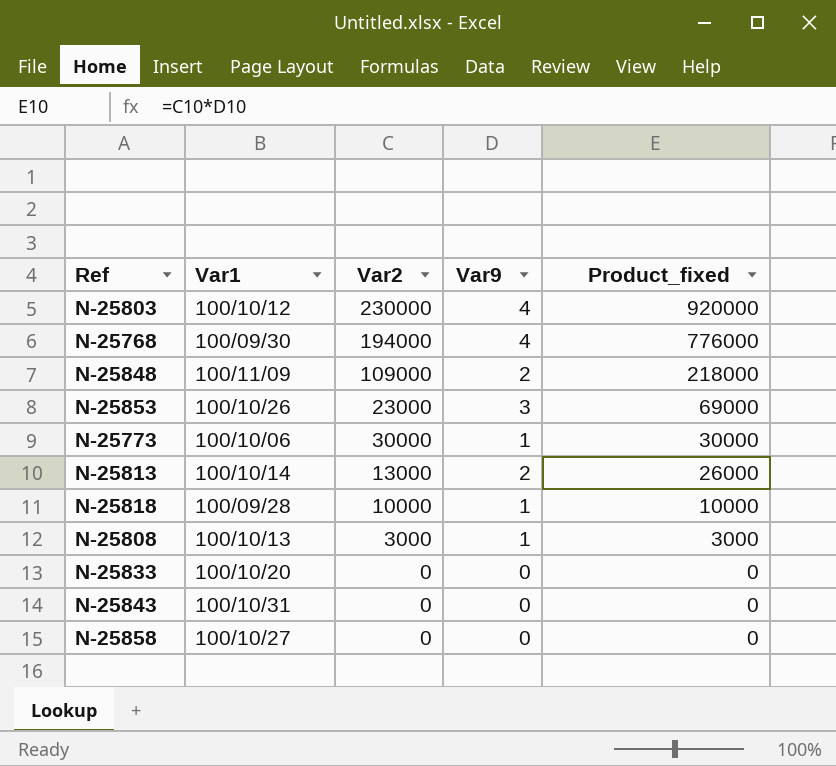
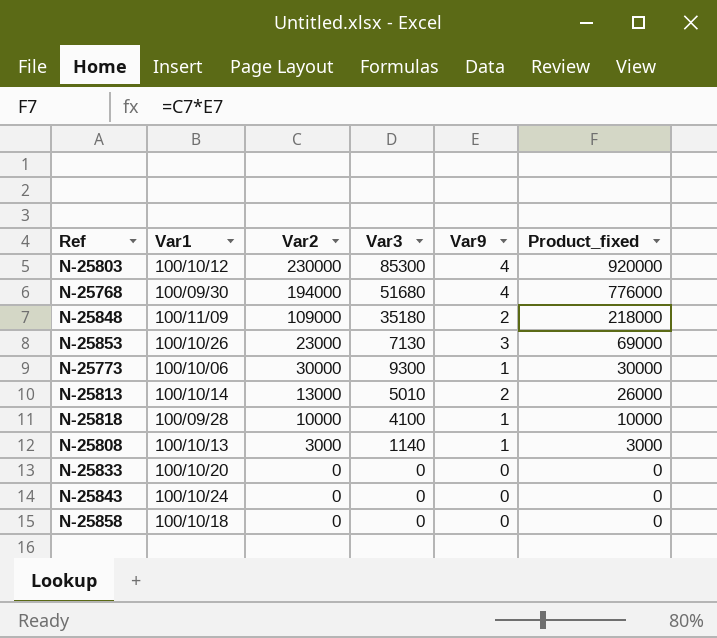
column Var3 | position: none -> 4
N-25843 | Var1: 100/10/31 -> 100/10/24
N-25858 | Var1: 100/10/27 -> 100/10/18

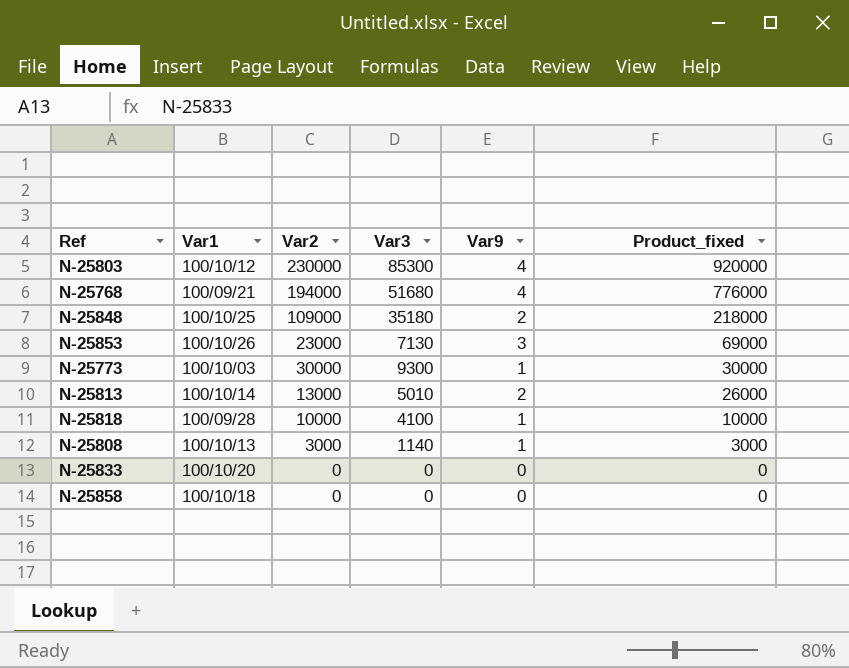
row N-25843: 100/10/24 | 0 | 0 | 0 | 0 -> none
N-25768 | Var1: 100/09/30 -> 100/09/21
N-25848 | Var1: 100/11/09 -> 100/10/25
N-25773 | Var1: 100/10/06 -> 100/10/03

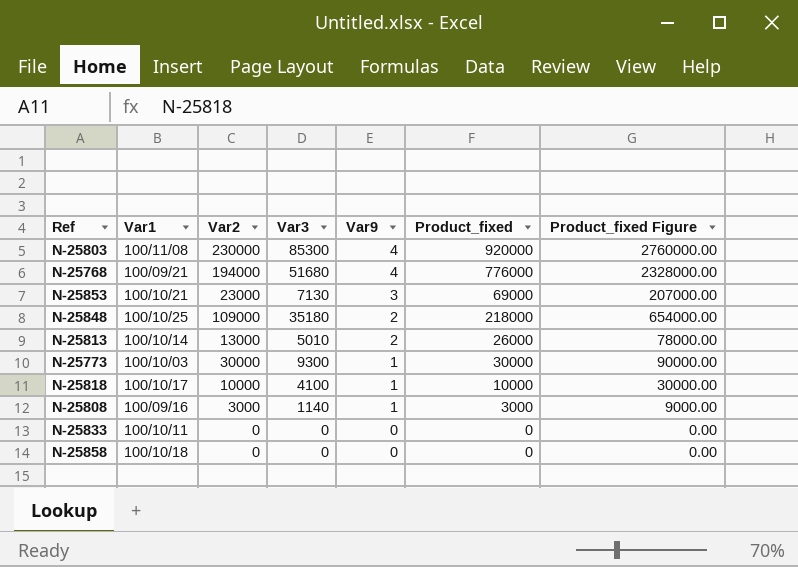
row order: Product_fixed descending -> Var9 descending
column Product_fixed Figure | formula: none -> [Product_fixed] * 3
N-25803 | Var1: 100/10/12 -> 100/11/08
N-25853 | Var1: 100/10/26 -> 100/10/21
N-25818 | Var1: 100/09/28 -> 100/10/17
N-25808 | Var1: 100/10/13 -> 100/09/16
N-25833 | Var1: 100/10/20 -> 100/10/11

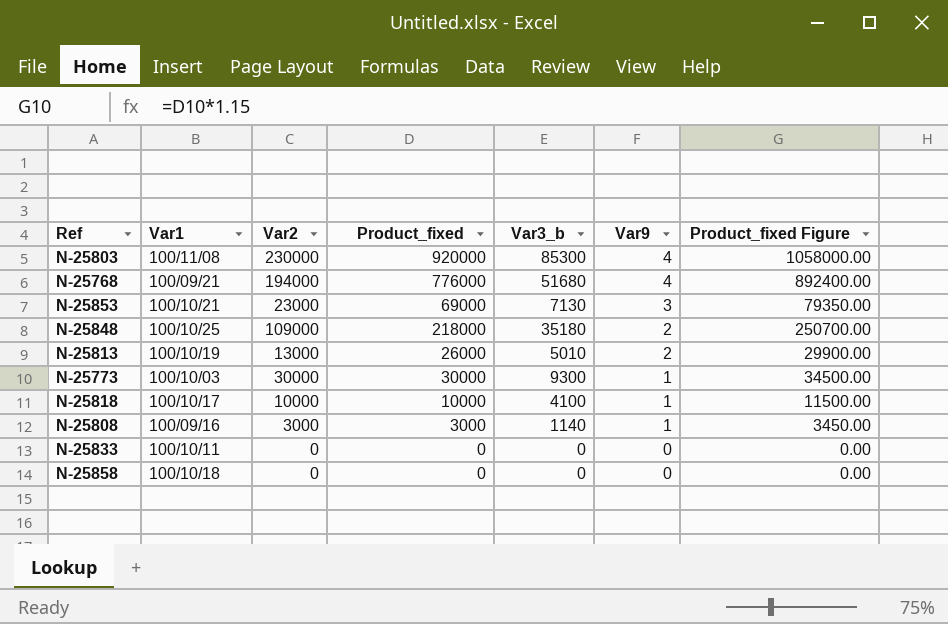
column Product_fixed | position: 6 -> 4
column name: Var3 -> Var3_b
column Product_fixed Figure | formula: [Product_fixed] * 3 -> [Product_fixed] * 1.15
N-25813 | Var1: 100/10/14 -> 100/10/19

